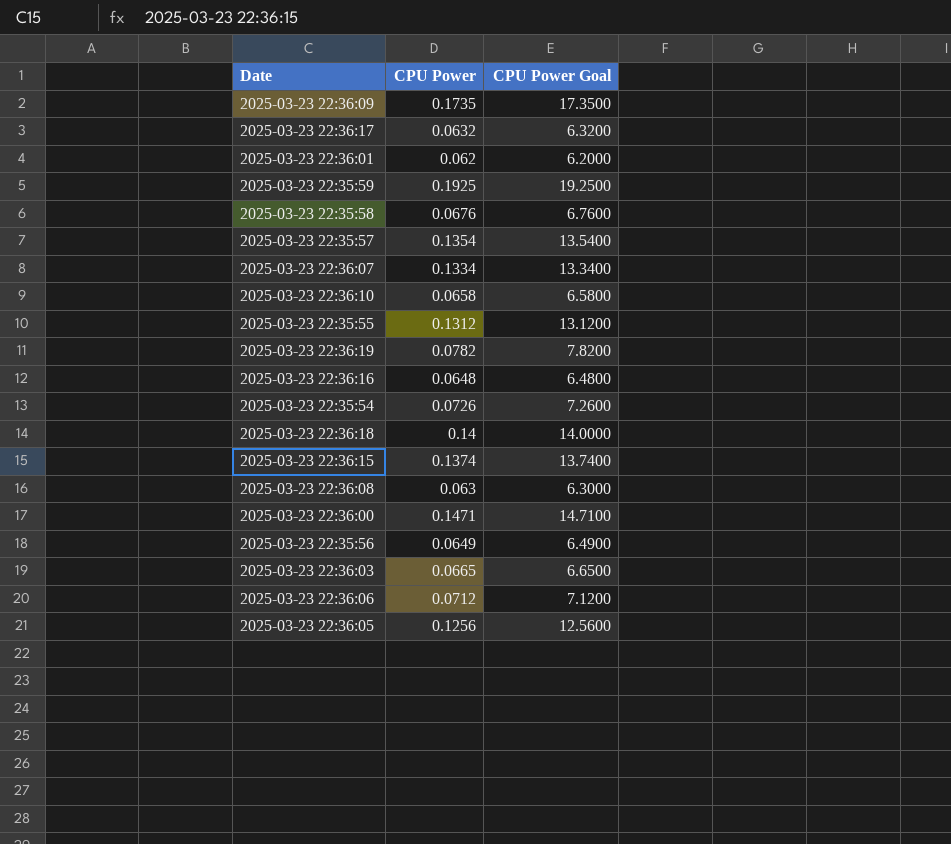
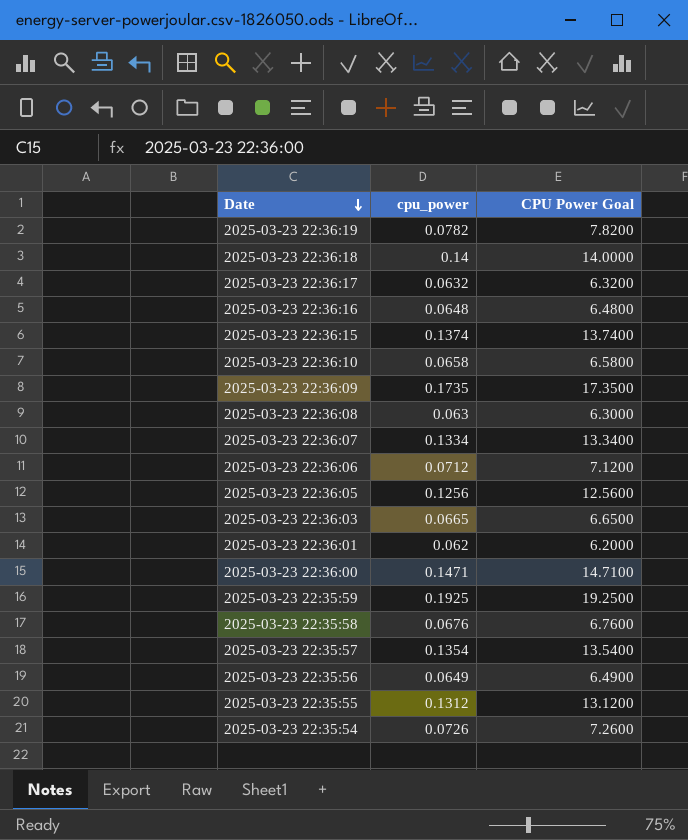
row order: none -> Date descending
column name: CPU Power -> cpu_power

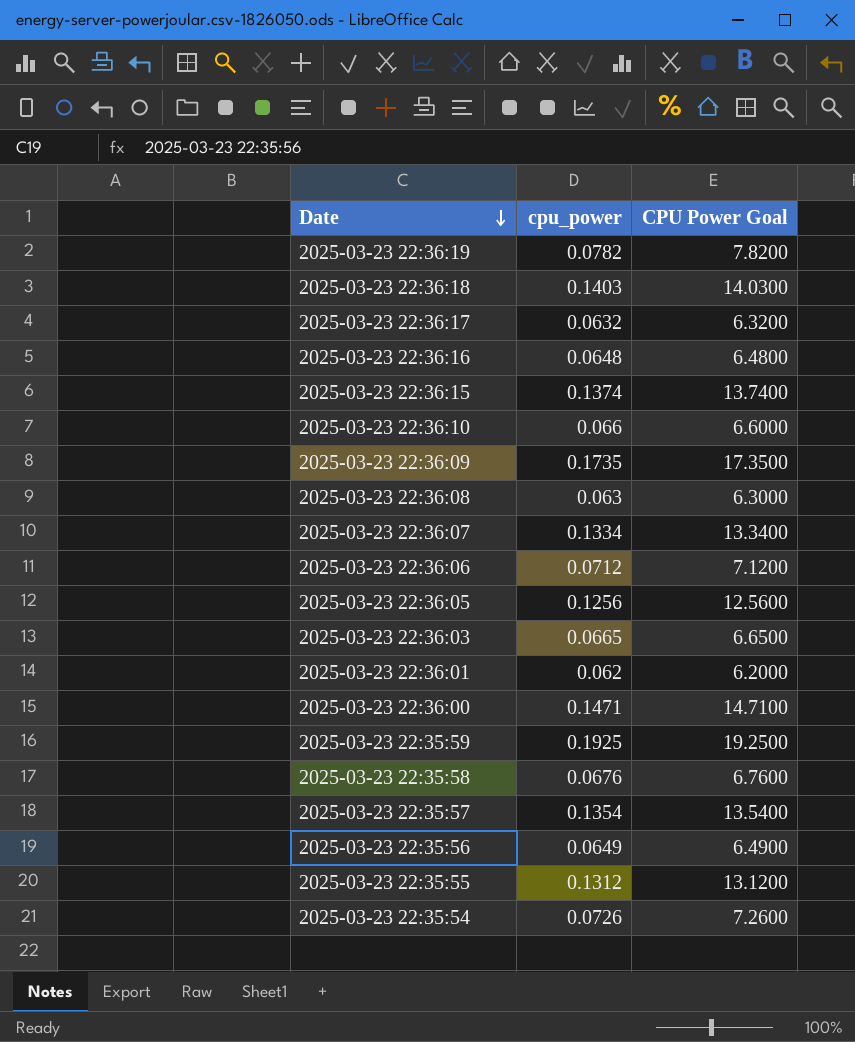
2025-03-23 22:36:18 | cpu_power: 0.14 -> 0.1403
2025-03-23 22:36:18 | CPU Power Goal: 14.0000 -> 14.0300
2025-03-23 22:36:10 | cpu_power: 0.0658 -> 0.066
2025-03-23 22:36:10 | CPU Power Goal: 6.5800 -> 6.6000

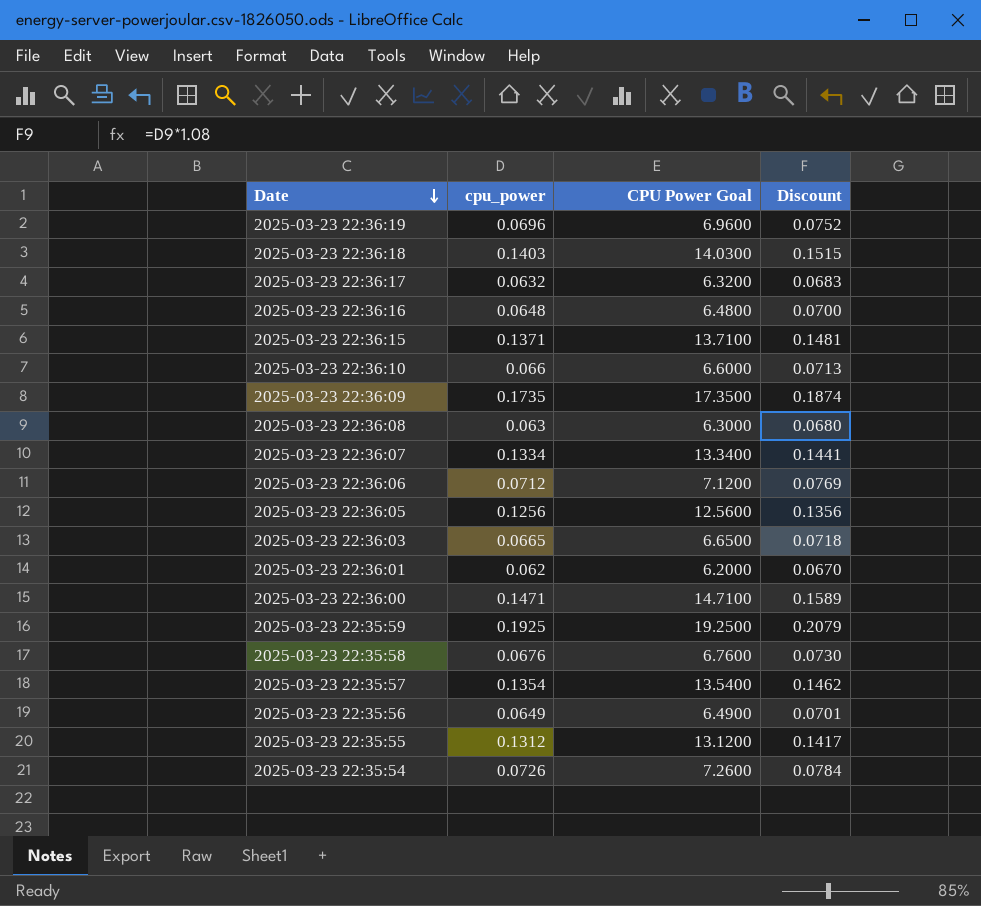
column Discount | formula: none -> [cpu_power] * 1.08
2025-03-23 22:36:19 | cpu_power: 0.0782 -> 0.0696
2025-03-23 22:36:19 | CPU Power Goal: 7.8200 -> 6.9600
2025-03-23 22:36:15 | cpu_power: 0.1374 -> 0.1371
2025-03-23 22:36:15 | CPU Power Goal: 13.7400 -> 13.7100

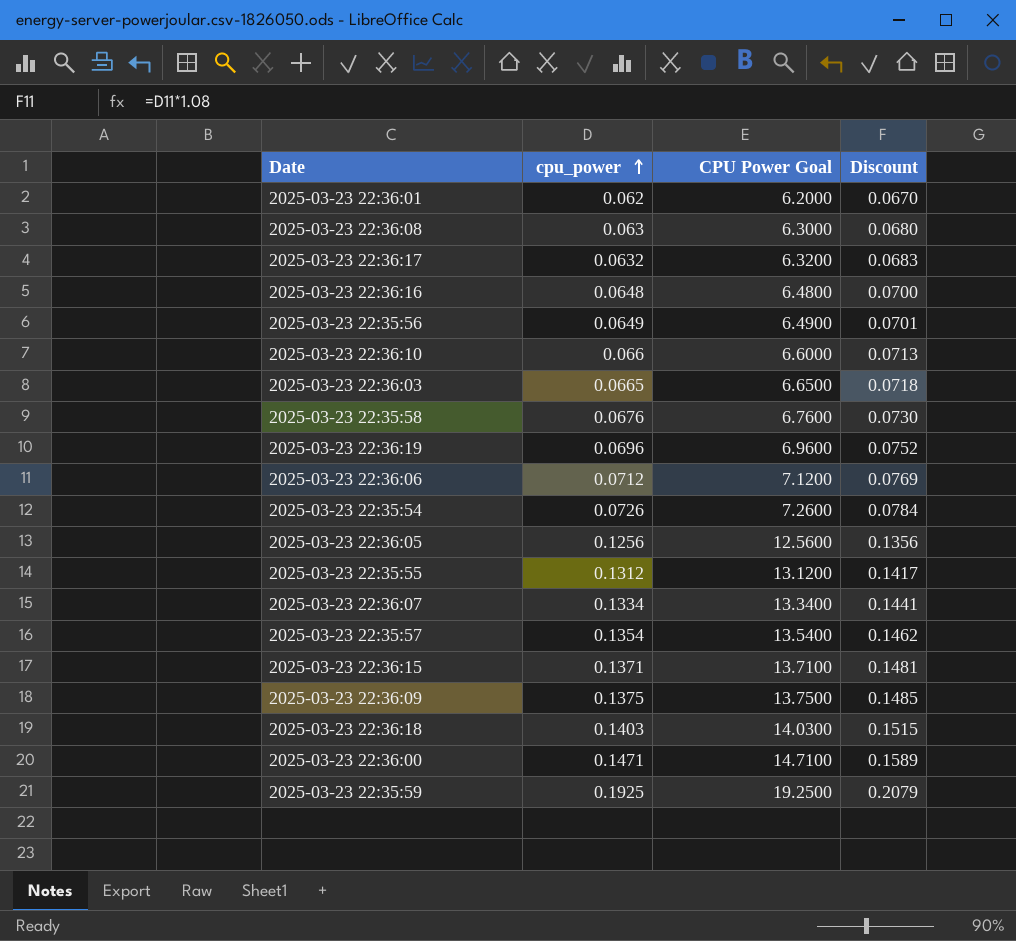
row order: Date descending -> cpu_power ascending
2025-03-23 22:36:09 | cpu_power: 0.1735 -> 0.1375
2025-03-23 22:36:09 | CPU Power Goal: 17.3500 -> 13.7500
2025-03-23 22:36:09 | Discount: 0.1874 -> 0.1485

